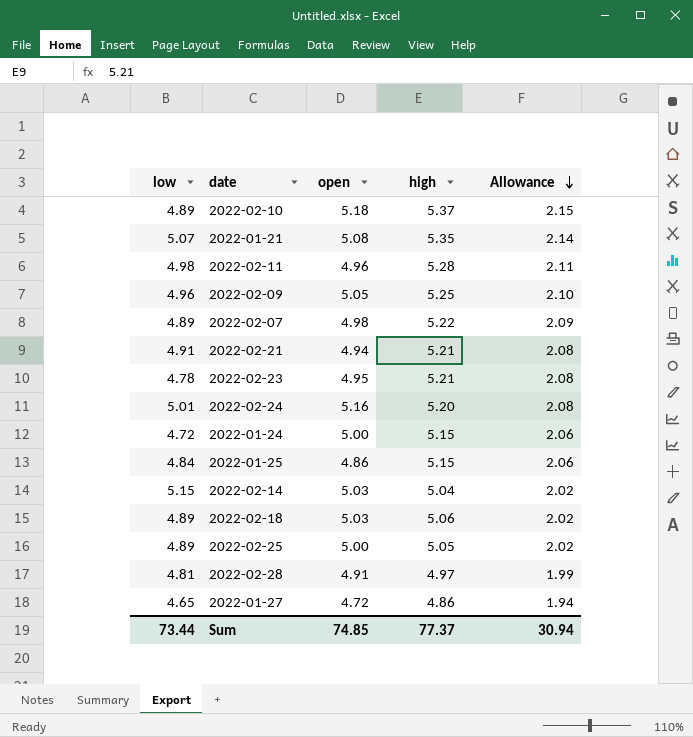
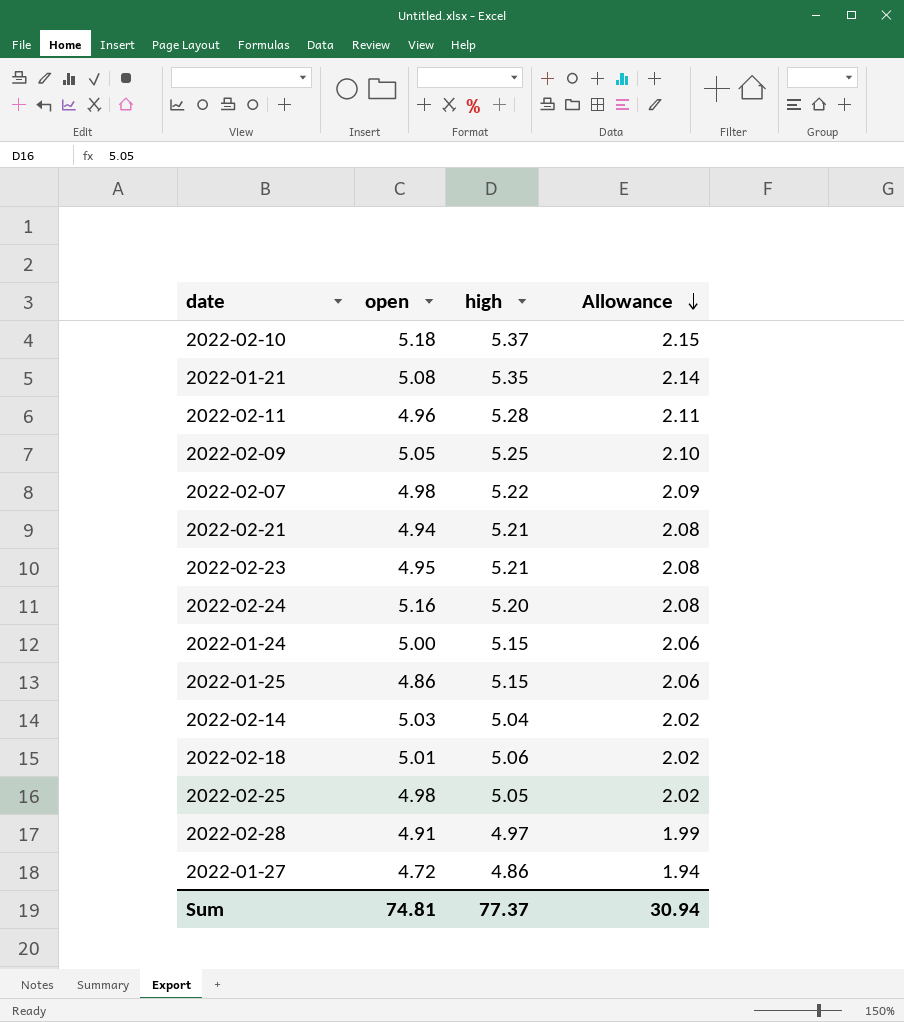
column low | position: 1 -> none
2022-02-18 | open: 5.03 -> 5.01
2022-02-25 | open: 5.00 -> 4.98
Sum | open: 74.85 -> 74.81

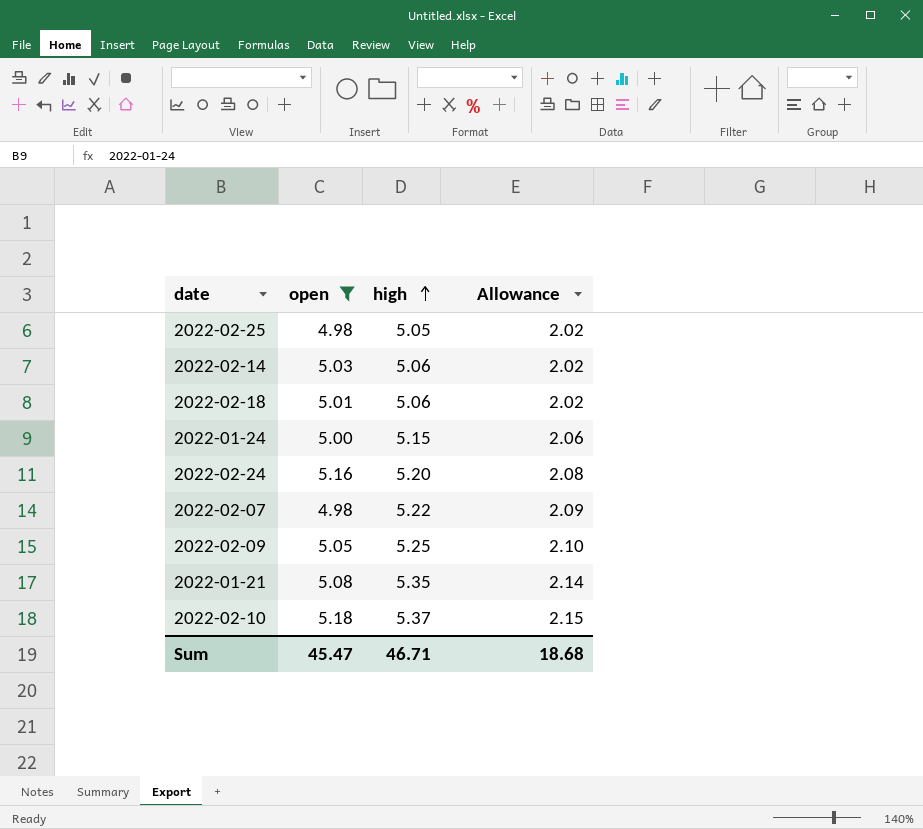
filter: none -> open >= 4.98
row order: Allowance descending -> high ascending
2022-02-14 | high: 5.04 -> 5.06
Sum | open: 74.81 -> 45.47
Sum | high: 77.37 -> 46.71
Sum | Allowance: 30.94 -> 18.68

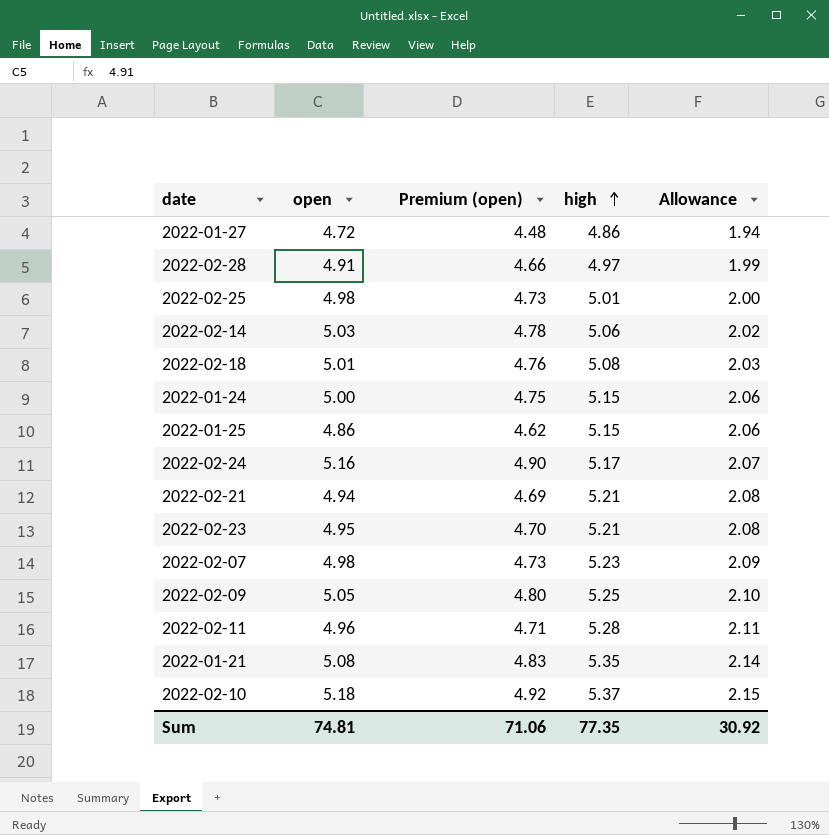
filter: open >= 4.98 -> none
column Premium (open) | formula: none -> [open] * 0.95
2022-02-25 | high: 5.05 -> 5.01
2022-02-25 | Allowance: 2.02 -> 2.00
2022-02-18 | high: 5.06 -> 5.08
2022-02-18 | Allowance: 2.02 -> 2.03
2022-02-24 | high: 5.20 -> 5.17
2022-02-24 | Allowance: 2.08 -> 2.07
2022-02-07 | high: 5.22 -> 5.23
Sum | open: 45.47 -> 74.81
Sum | high: 46.71 -> 77.35
Sum | Allowance: 18.68 -> 30.92

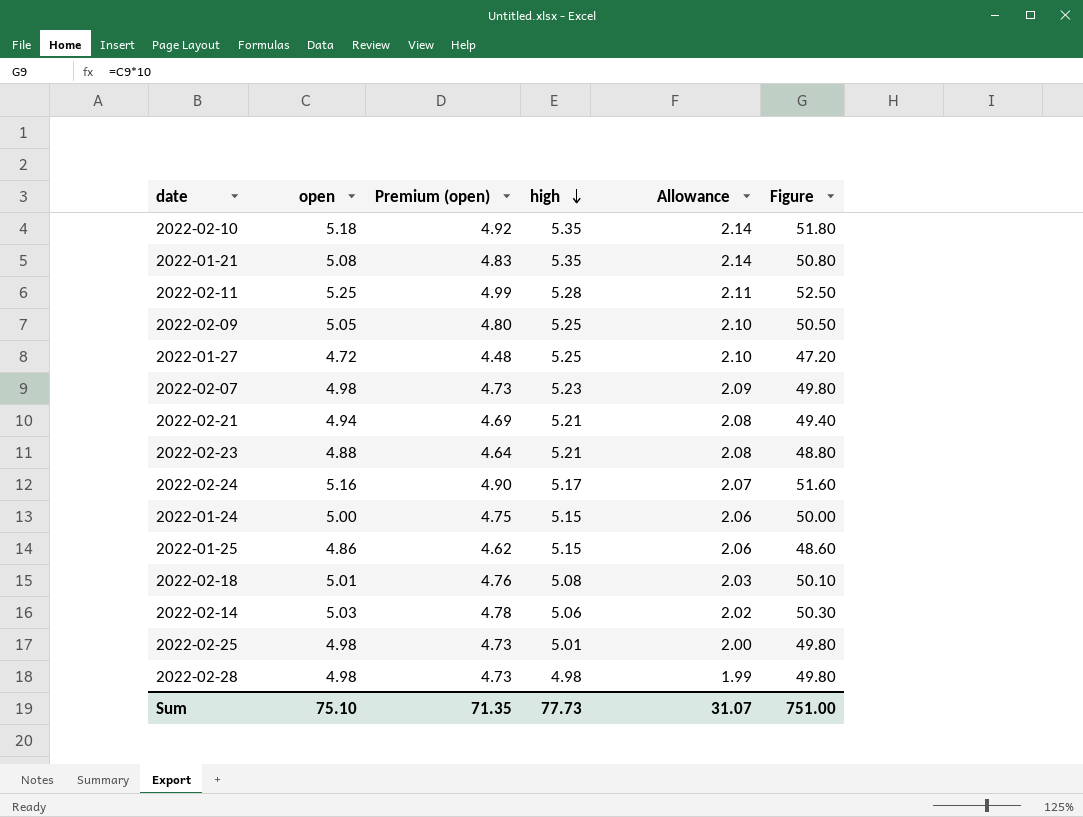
row order: high ascending -> high descending
column Figure | formula: none -> [open] * 10
2022-02-10 | high: 5.37 -> 5.35
2022-02-10 | Allowance: 2.15 -> 2.14
2022-02-11 | open: 4.96 -> 5.25
2022-02-11 | Premium (open): 4.71 -> 4.99
2022-01-27 | high: 4.86 -> 5.25
2022-01-27 | Allowance: 1.94 -> 2.10
2022-02-23 | open: 4.95 -> 4.88
2022-02-23 | Premium (open): 4.70 -> 4.64
2022-02-28 | open: 4.91 -> 4.98
2022-02-28 | Premium (open): 4.66 -> 4.73
2022-02-28 | high: 4.97 -> 4.98
Sum | open: 74.81 -> 75.10
Sum | Premium (open): 71.06 -> 71.35
Sum | high: 77.35 -> 77.73
Sum | Allowance: 30.92 -> 31.07

